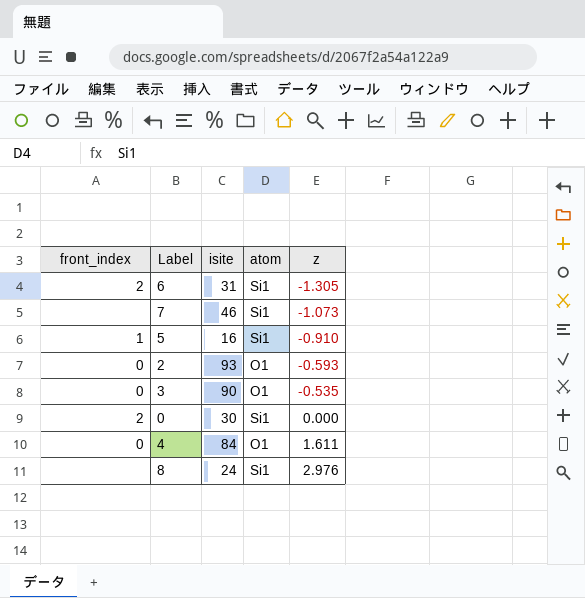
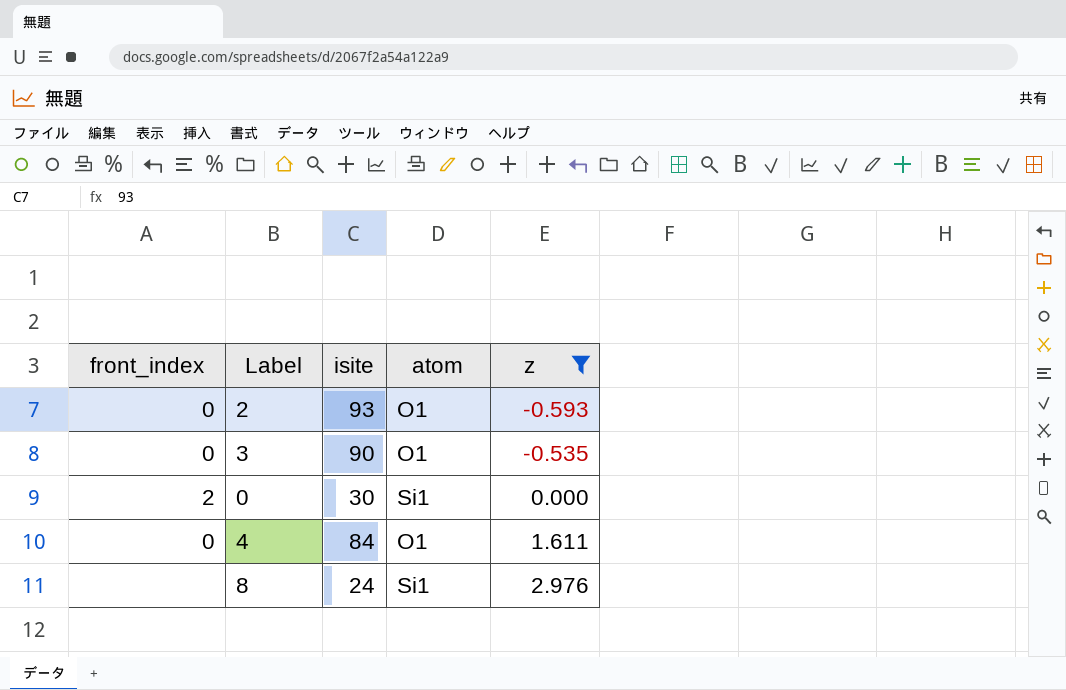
filter: none -> z >= -0.593

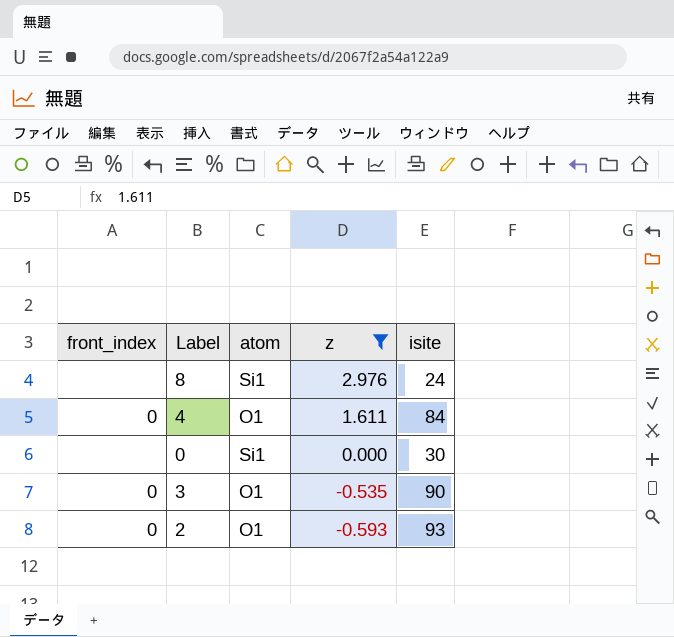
row order: z ascending -> z descending
column isite | position: 3 -> 5
0 | front_index: 2 -> none

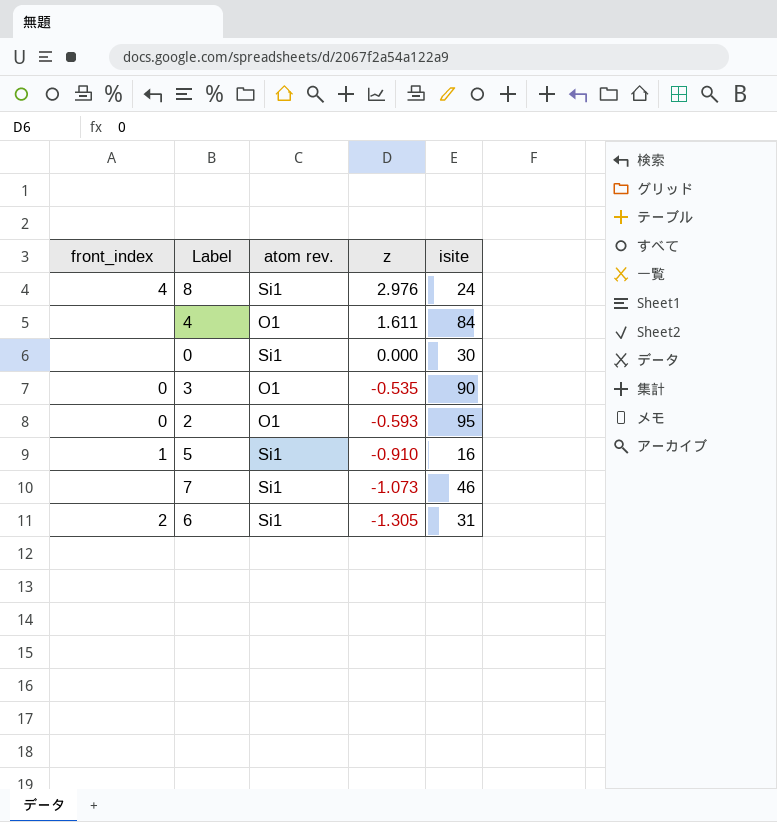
filter: z >= -0.593 -> none
column name: atom -> atom rev.
8 | front_index: none -> 4
4 | front_index: 0 -> none
2 | isite: 93 -> 95

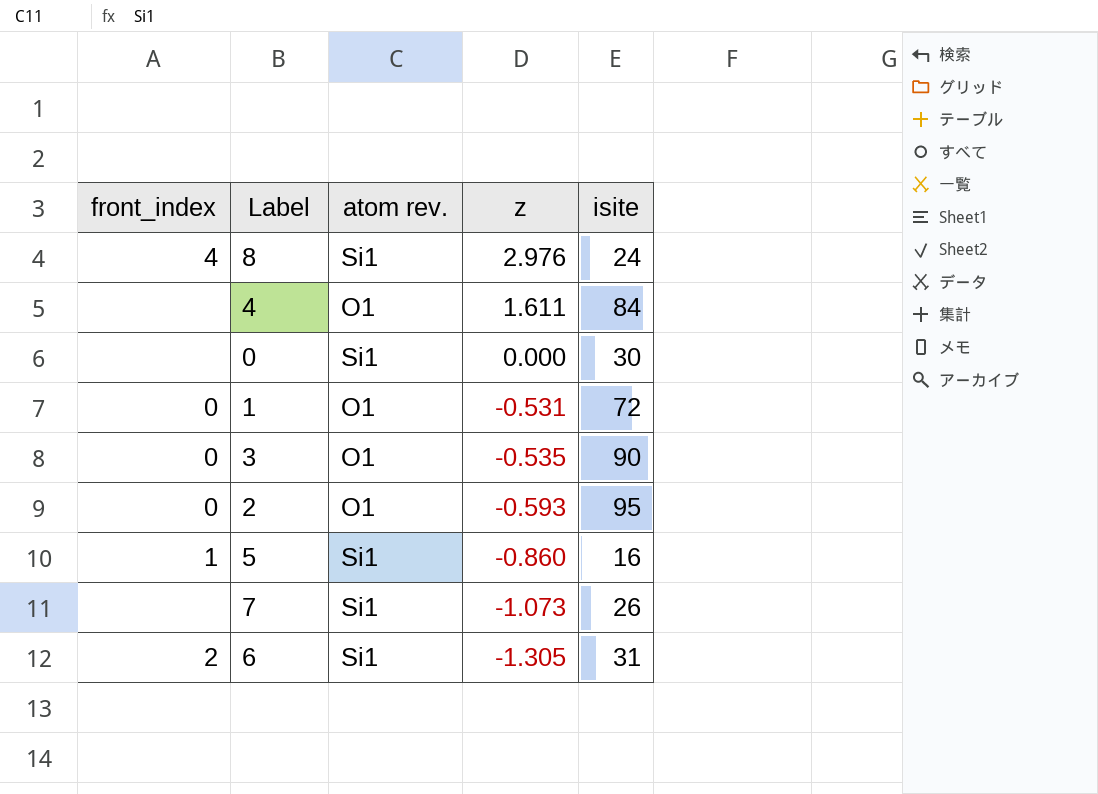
row 1: none -> 0 | O1 | -0.531 | 72
5 | z: -0.910 -> -0.860
7 | isite: 46 -> 26

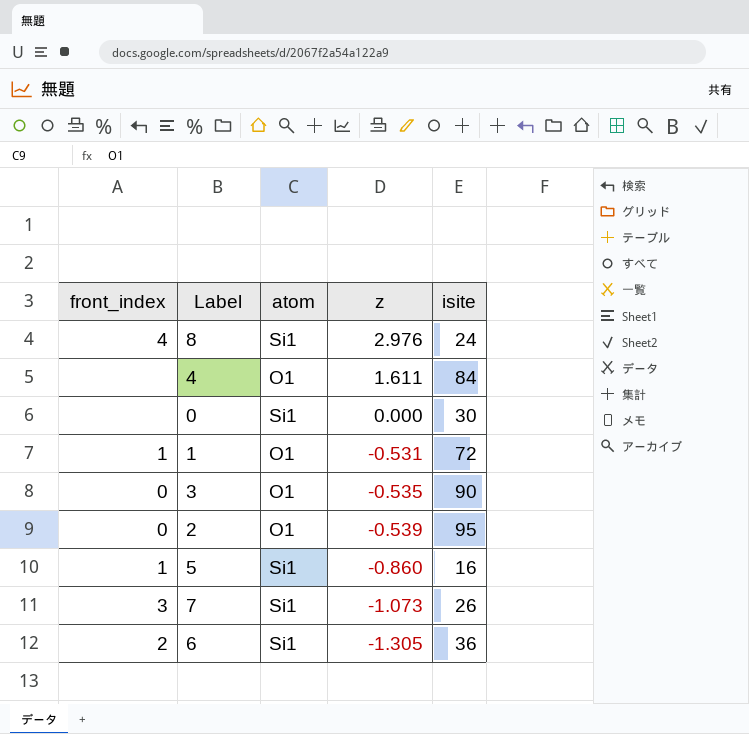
column name: atom rev. -> atom
1 | front_index: 0 -> 1
2 | z: -0.593 -> -0.539
7 | front_index: none -> 3
6 | isite: 31 -> 36

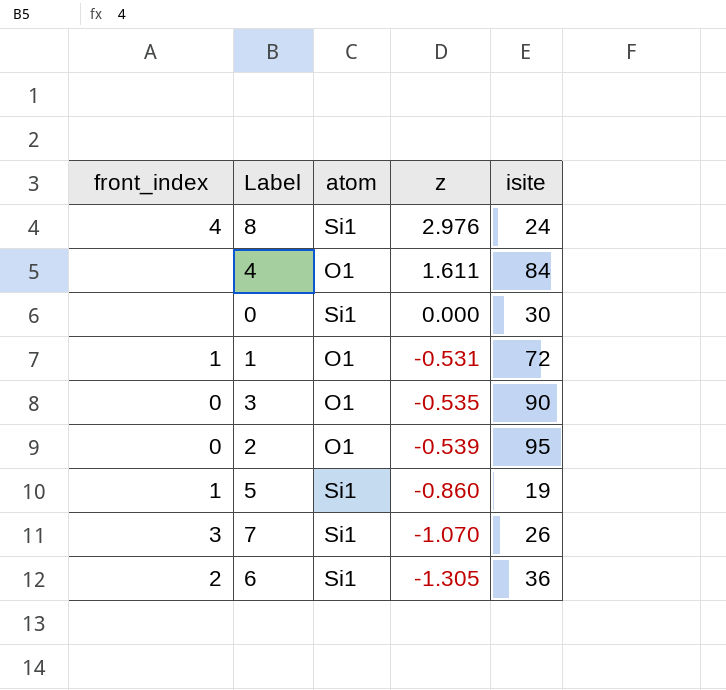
5 | isite: 16 -> 19
7 | z: -1.073 -> -1.070

